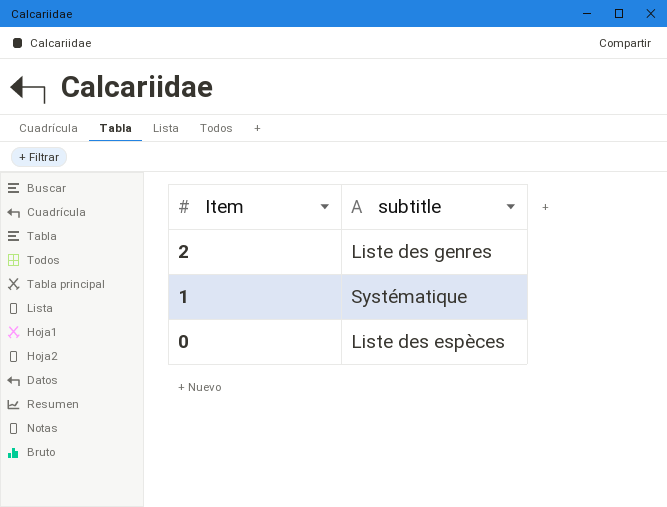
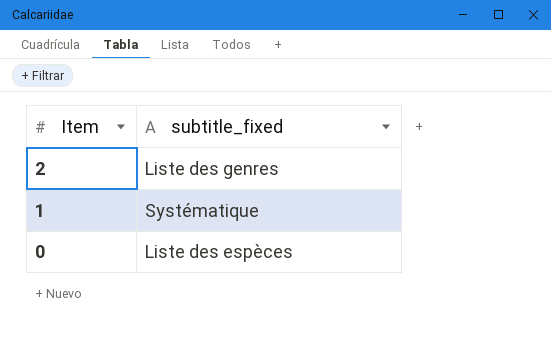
column name: subtitle -> subtitle_fixed

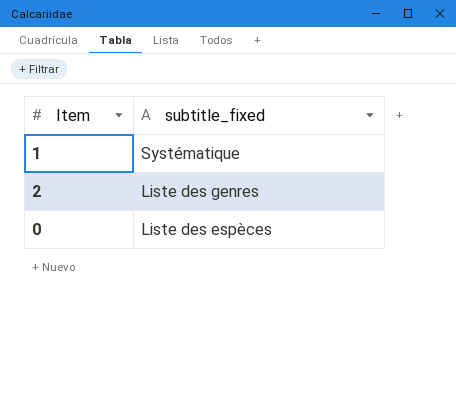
row order: Item descending -> subtitle_fixed descending

